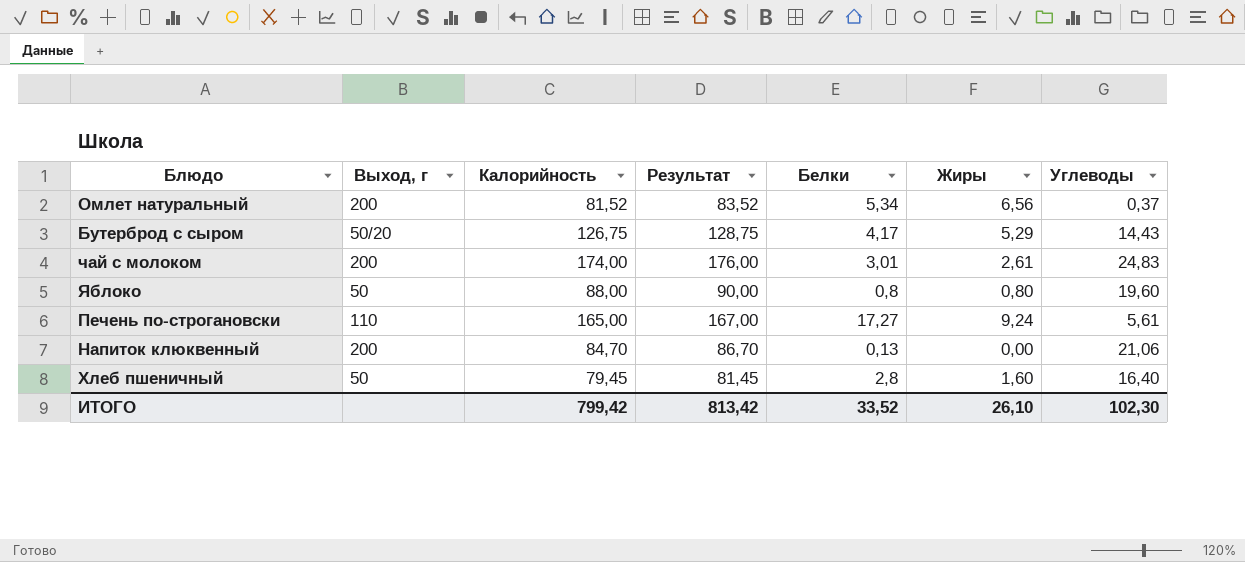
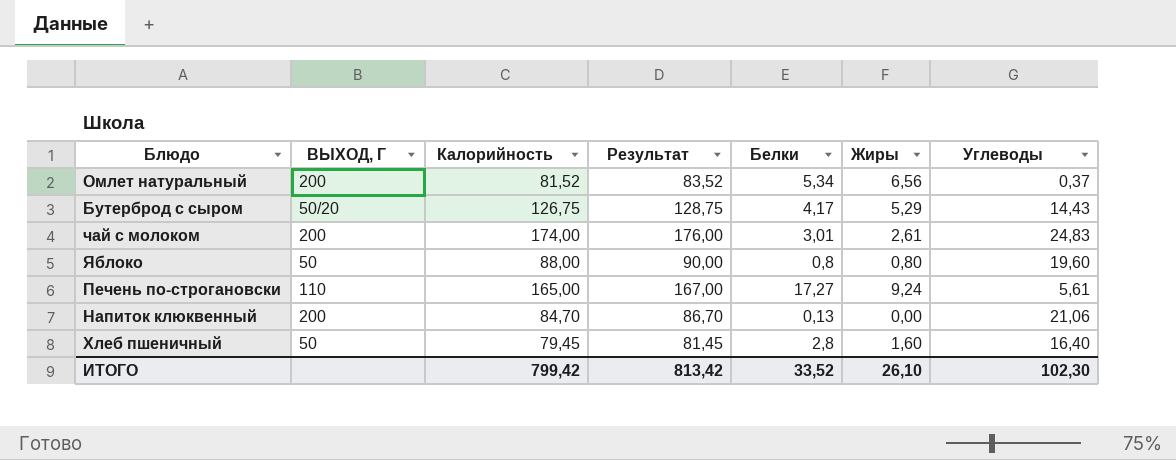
column name: Выход, г -> ВЫХОД, Г

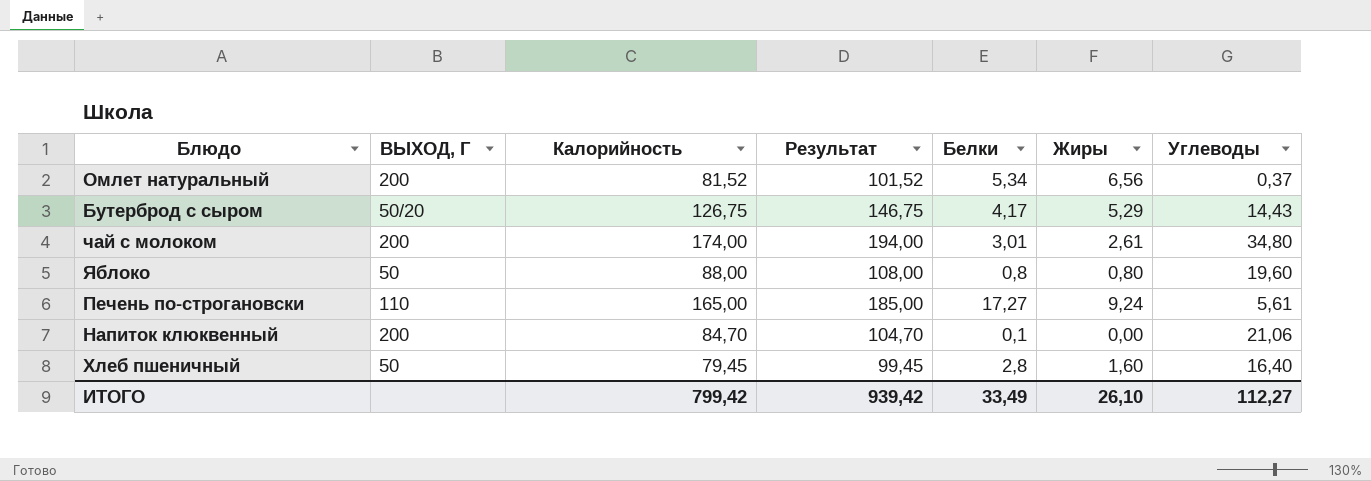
column Результат | formula: [Калорийность] + 2 -> [Калорийность] + 20
чай с молоком | Углеводы: 24,83 -> 34,80
Напиток клюквенный | Белки: 0,13 -> 0,1
ИТОГО | Результат: 813,42 -> 939,42
ИТОГО | Белки: 33,52 -> 33,49
ИТОГО | Углеводы: 102,30 -> 112,27

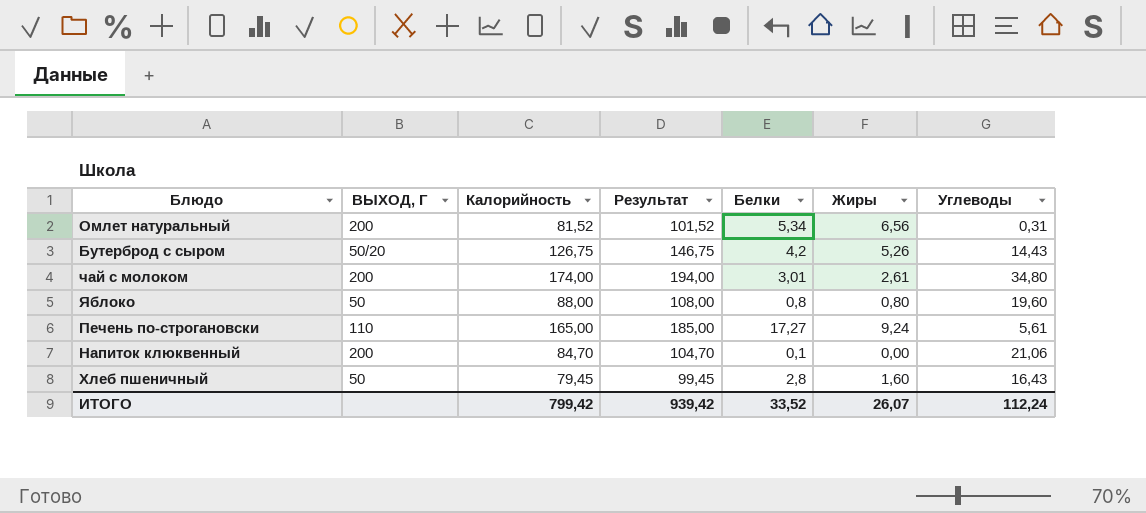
Омлет натуральный | Углеводы: 0,37 -> 0,31
Бутерброд с сыром | Белки: 4,17 -> 4,2
Бутерброд с сыром | Жиры: 5,29 -> 5,26
Хлеб пшеничный | Углеводы: 16,40 -> 16,43
ИТОГО | Белки: 33,49 -> 33,52
ИТОГО | Жиры: 26,10 -> 26,07
ИТОГО | Углеводы: 112,27 -> 112,24

